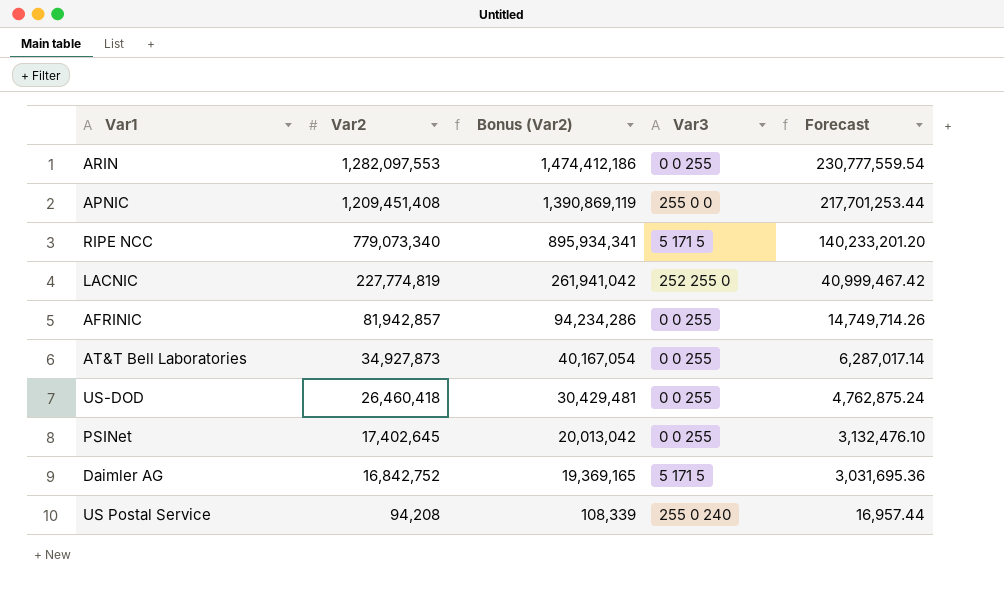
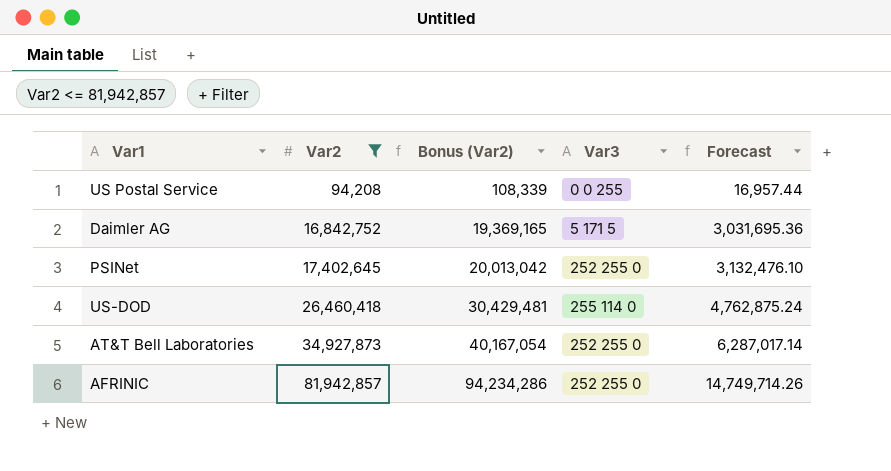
filter: none -> Var2 <= 81,942,857
row order: Var2 descending -> Var2 ascending
US Postal Service | Var3: 255 0 240 -> 0 0 255
PSINet | Var3: 0 0 255 -> 252 255 0
US-DOD | Var3: 0 0 255 -> 255 114 0
AT&T Bell Laboratories | Var3: 0 0 255 -> 252 255 0
AFRINIC | Var3: 0 0 255 -> 252 255 0

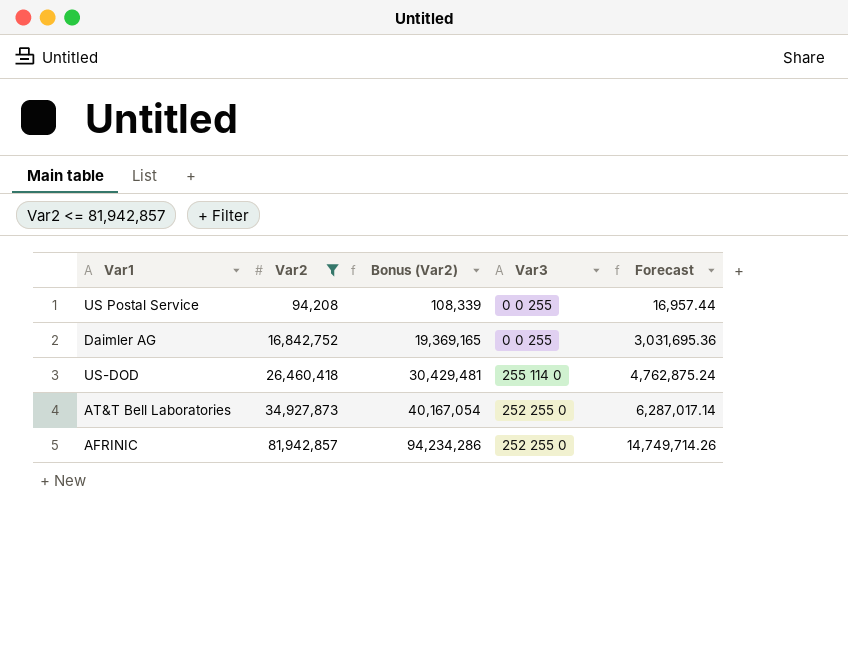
row PSINet: 17,402,645 | 20,013,042 | 252 255 0 | 3,132,476.10 -> none
Daimler AG | Var3: 5 171 5 -> 0 0 255

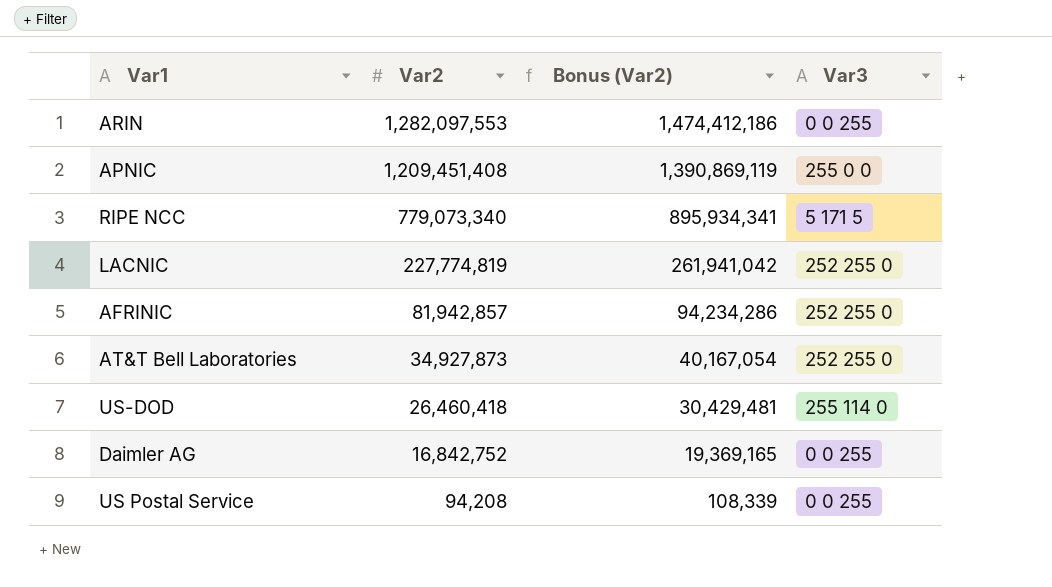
filter: Var2 <= 81,942,857 -> none
row order: Var2 ascending -> Var2 descending
column Forecast | formula: [Var2] * 0.18 -> none

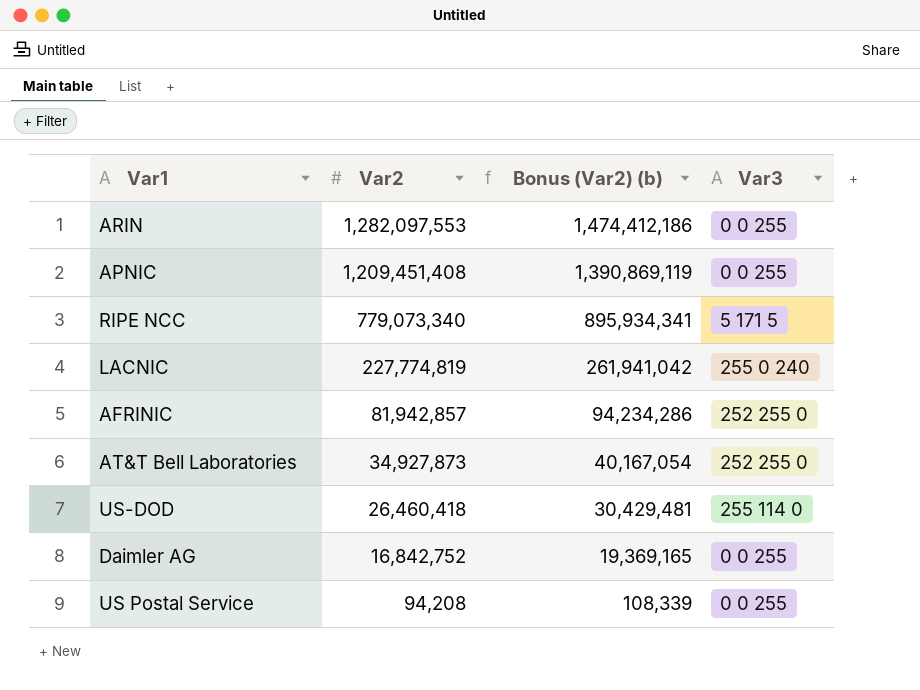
column name: Bonus (Var2) -> Bonus (Var2) (b)
APNIC | Var3: 255 0 0 -> 0 0 255
LACNIC | Var3: 252 255 0 -> 255 0 240

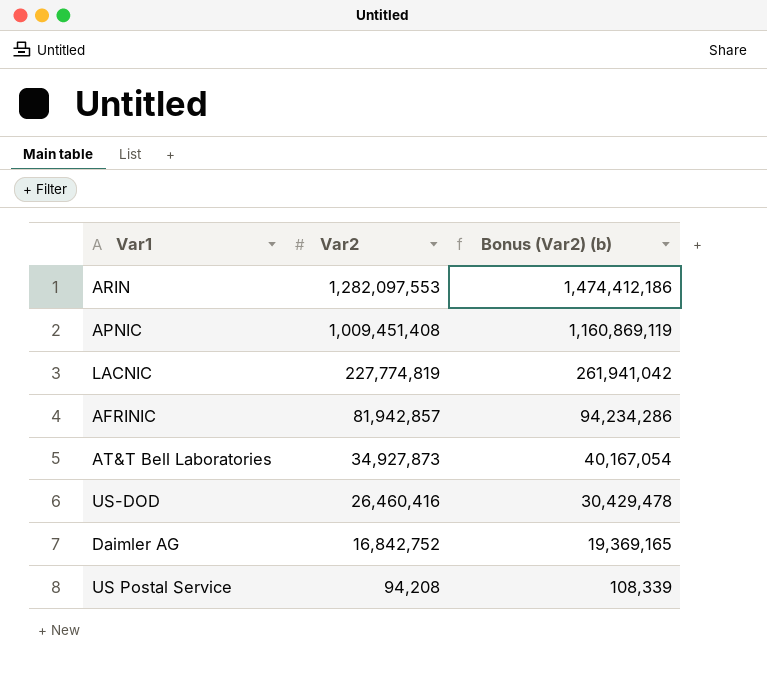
column Var3 | position: 4 -> none
row RIPE NCC: 779,073,340 | 895,934,341 | 5 171 5 -> none
APNIC | Var2: 1,209,451,408 -> 1,009,451,408
APNIC | Bonus (Var2) (b): 1,390,869,119 -> 1,160,869,119
US-DOD | Var2: 26,460,418 -> 26,460,416
US-DOD | Bonus (Var2) (b): 30,429,481 -> 30,429,478

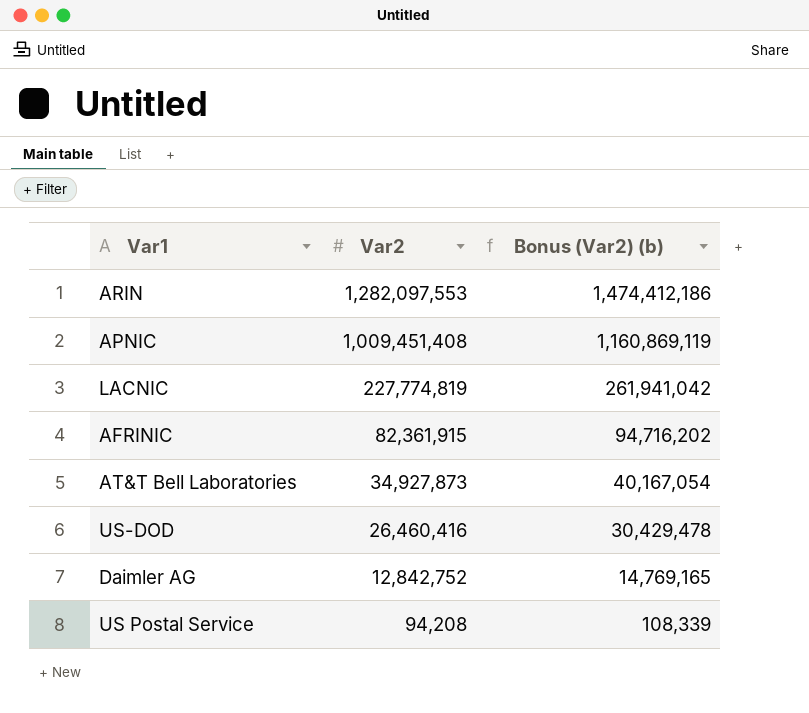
AFRINIC | Var2: 81,942,857 -> 82,361,915
AFRINIC | Bonus (Var2) (b): 94,234,286 -> 94,716,202
Daimler AG | Var2: 16,842,752 -> 12,842,752
Daimler AG | Bonus (Var2) (b): 19,369,165 -> 14,769,165

